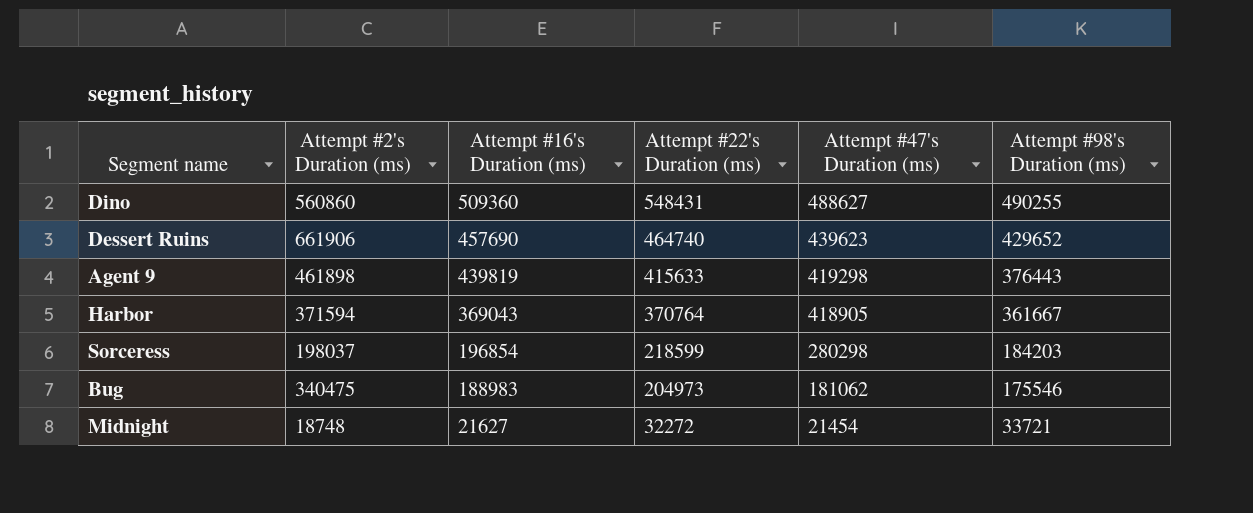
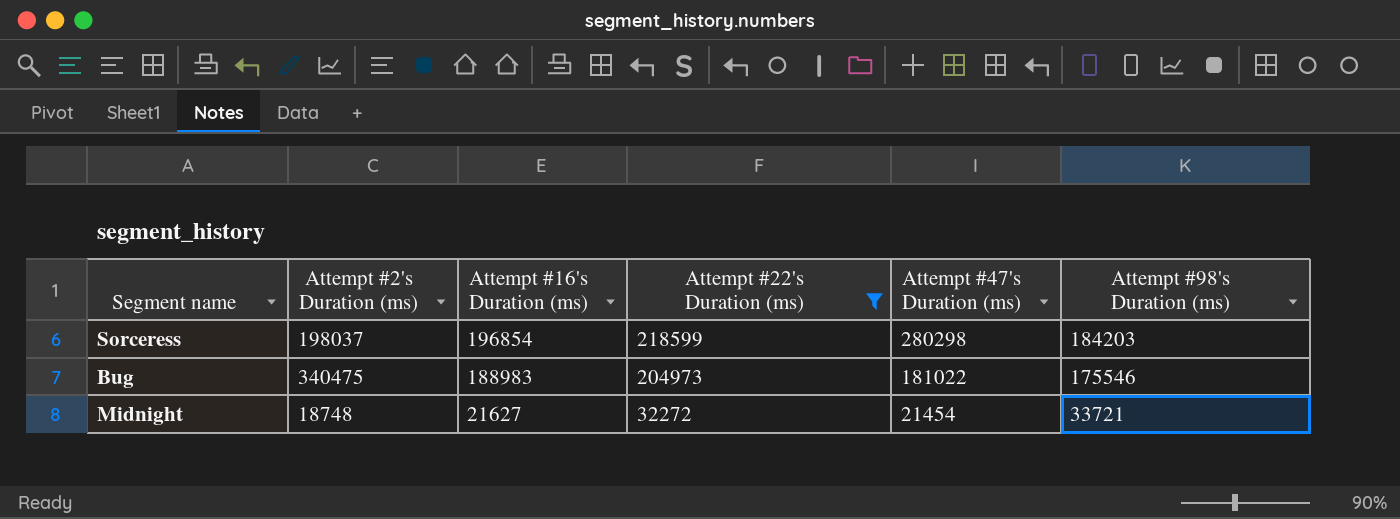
filter: none -> Attempt #22's Duration (ms) <= 218599
Bug | Attempt #47's Duration (ms): 181062 -> 181022

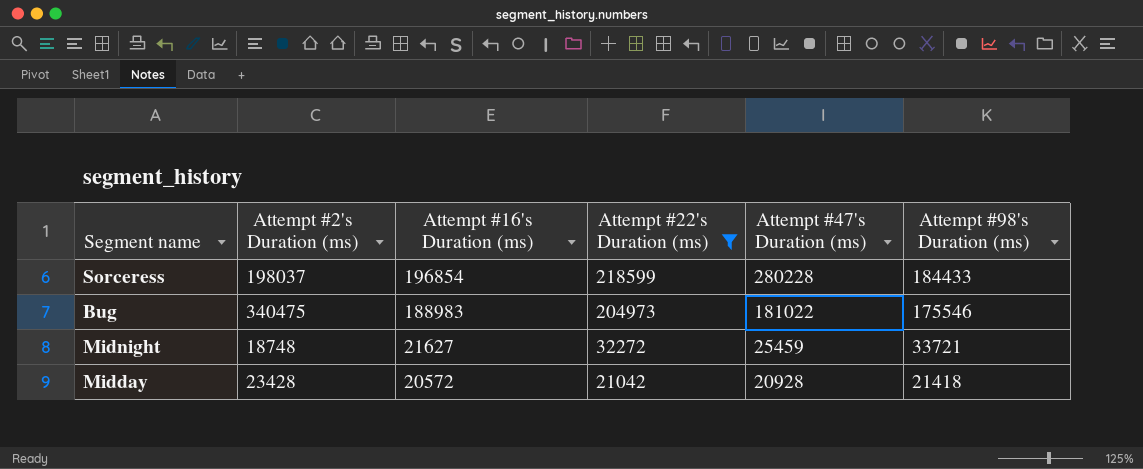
Sorceress | Attempt #47's Duration (ms): 280298 -> 280228
Sorceress | Attempt #98's Duration (ms): 184203 -> 184433
Midnight | Attempt #47's Duration (ms): 21454 -> 25459
row Midday: none -> 23428 | 20572 | 21042 | 20928 | 21418

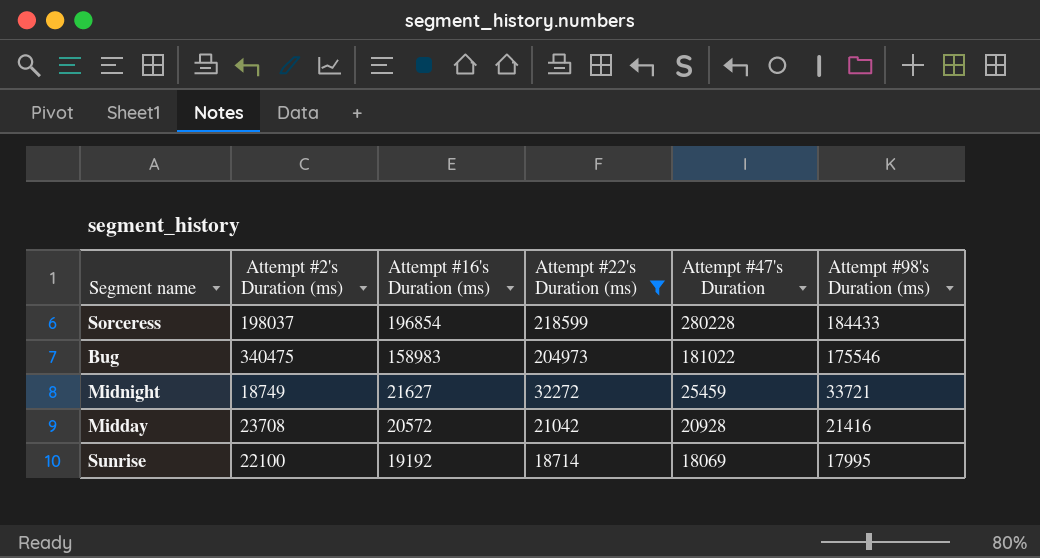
column name: Attempt #47's Duration (ms) -> Attempt #47's Duration
Bug | Attempt #16's Duration (ms): 188983 -> 158983
Midnight | Attempt #2's Duration (ms): 18748 -> 18749
Midday | Attempt #2's Duration (ms): 23428 -> 23708
Midday | Attempt #98's Duration (ms): 21418 -> 21416
row Sunrise: none -> 22100 | 19192 | 18714 | 18069 | 17995

